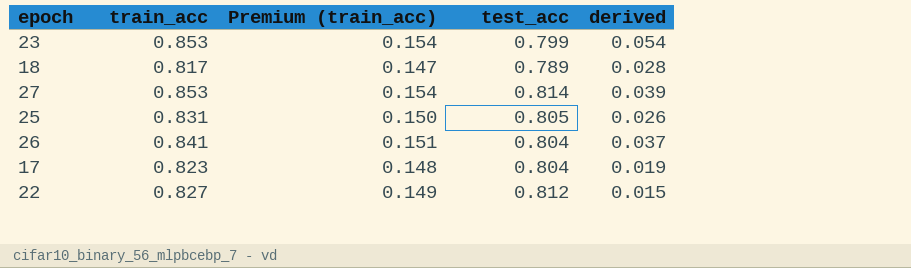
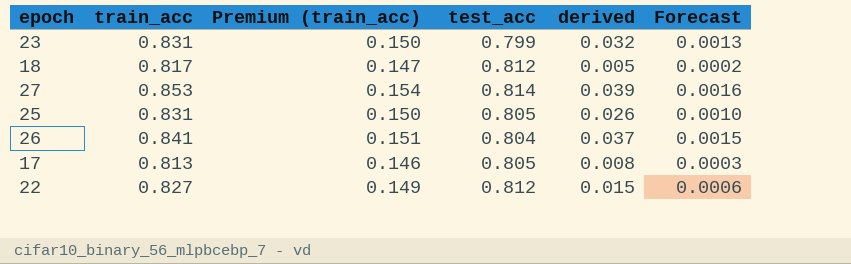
column Forecast | formula: none -> [derived] * 0.04
23 | train_acc: 0.853 -> 0.831
23 | Premium (train_acc): 0.154 -> 0.150
23 | derived: 0.054 -> 0.032
18 | test_acc: 0.789 -> 0.812
18 | derived: 0.028 -> 0.005
17 | train_acc: 0.823 -> 0.813
17 | Premium (train_acc): 0.148 -> 0.146
17 | test_acc: 0.804 -> 0.805
17 | derived: 0.019 -> 0.008

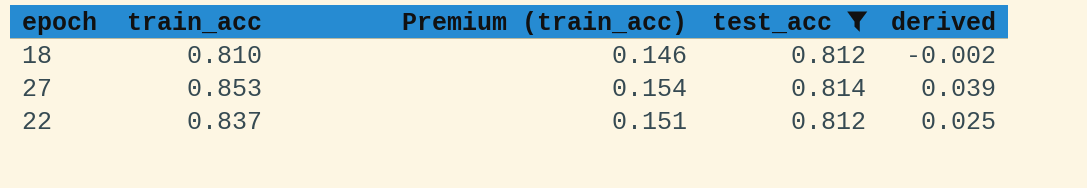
filter: none -> test_acc >= 0.812
column Forecast | formula: [derived] * 0.04 -> none
18 | train_acc: 0.817 -> 0.810
18 | Premium (train_acc): 0.147 -> 0.146
18 | derived: 0.005 -> -0.002
22 | train_acc: 0.827 -> 0.837
22 | Premium (train_acc): 0.149 -> 0.151
22 | derived: 0.015 -> 0.025

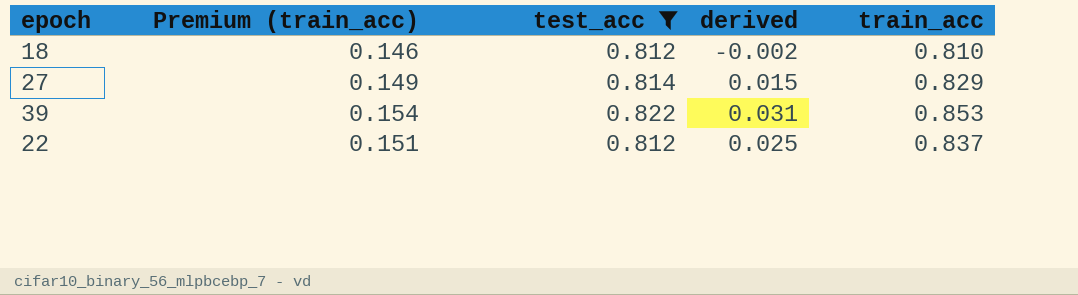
column train_acc | position: 2 -> 5
27 | Premium (train_acc): 0.154 -> 0.149
27 | derived: 0.039 -> 0.015
27 | train_acc: 0.853 -> 0.829
row 39: none -> 0.154 | 0.822 | 0.031 | 0.853

